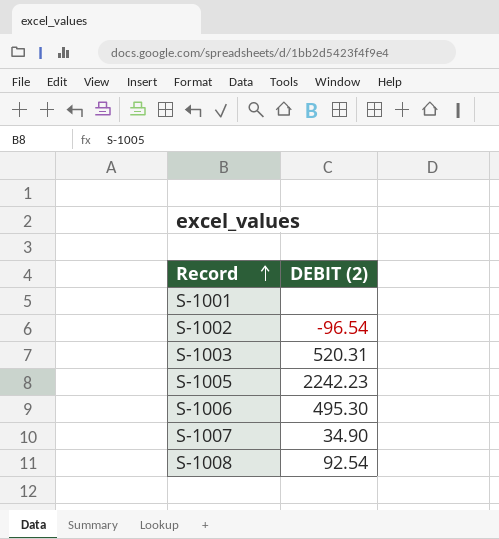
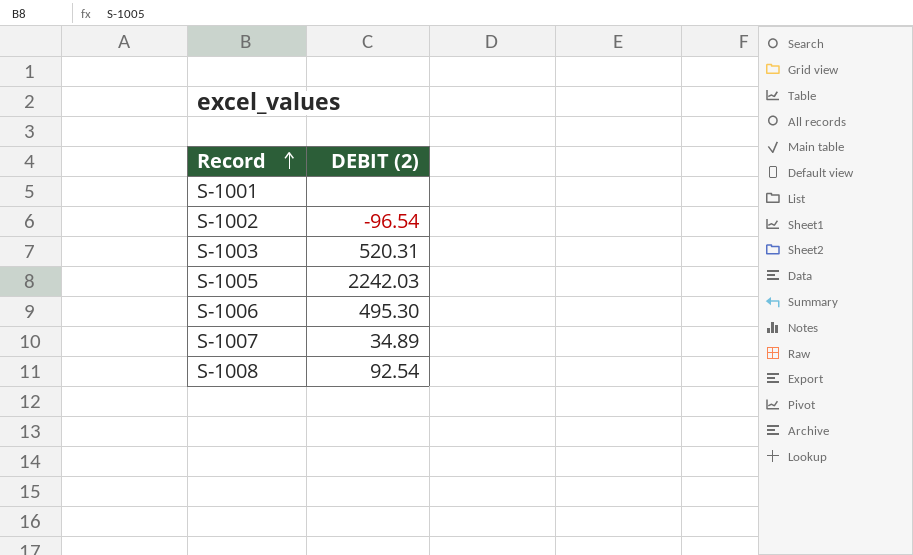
S-1005 | DEBIT (2): 2242.23 -> 2242.03
S-1007 | DEBIT (2): 34.90 -> 34.89

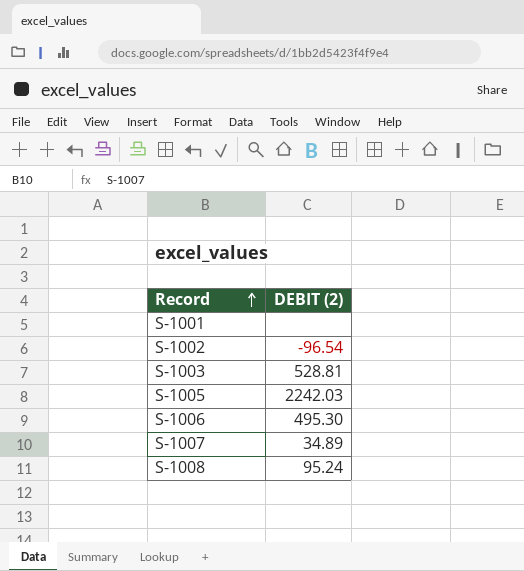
S-1003 | DEBIT (2): 520.31 -> 528.81
S-1008 | DEBIT (2): 92.54 -> 95.24

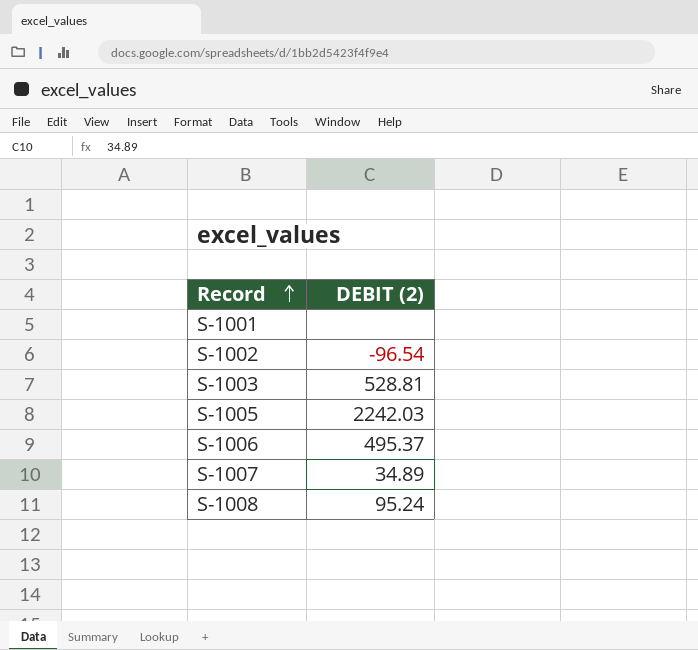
S-1006 | DEBIT (2): 495.30 -> 495.37

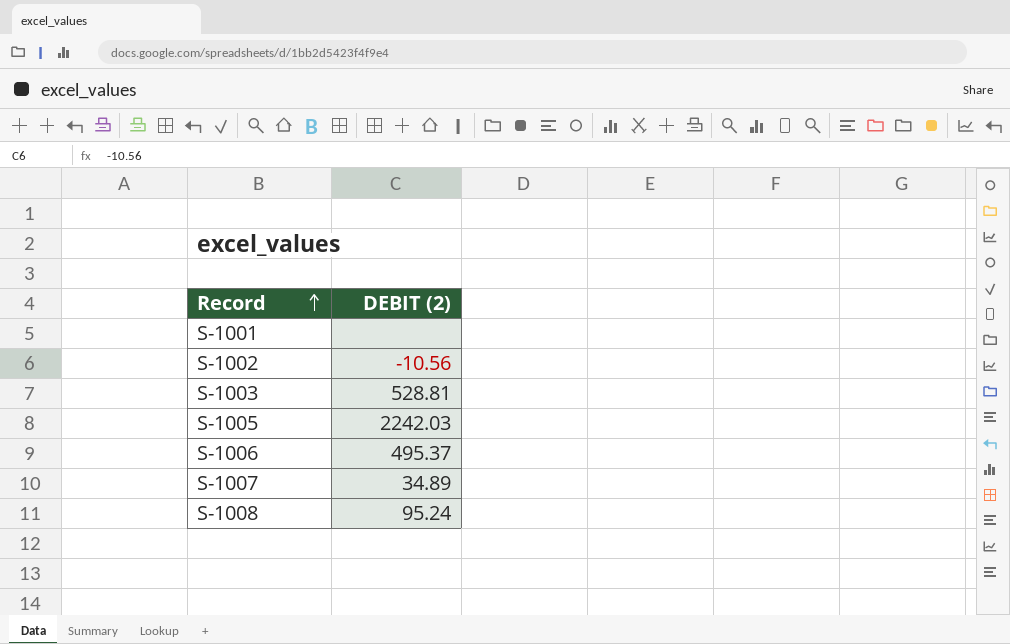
S-1002 | DEBIT (2): -96.54 -> -10.56

